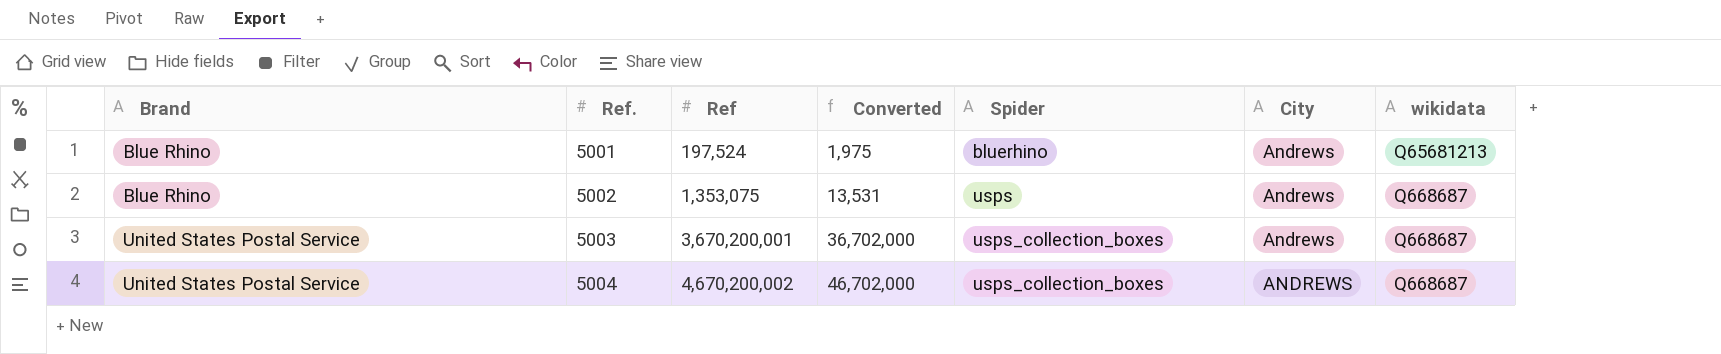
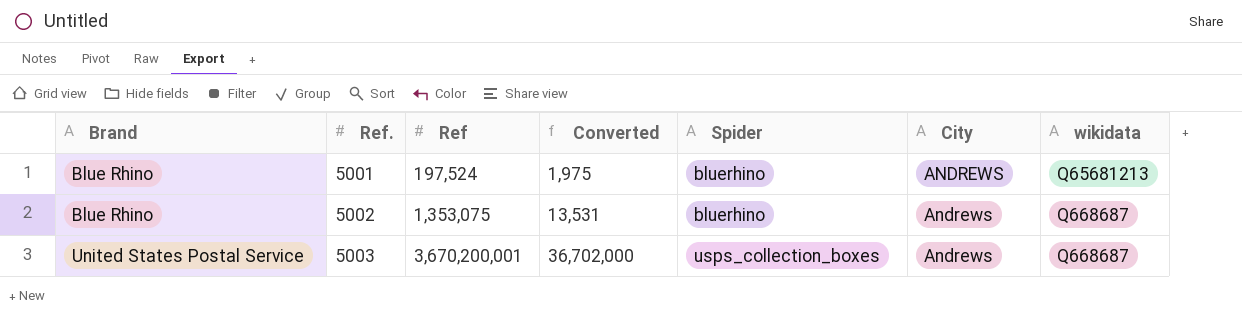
row 5004: United States Postal Service | 4,670,200,002 | 46,702,000 | usps_collection_boxes | ANDREWS | Q668687 -> none
5001 | City: Andrews -> ANDREWS
5002 | Spider: usps -> bluerhino

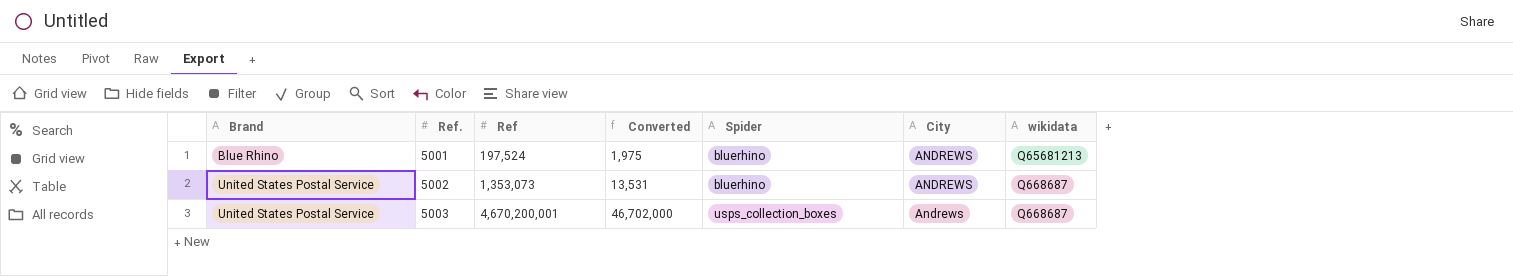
5002 | Brand: Blue Rhino -> United States Postal Service
5002 | Ref: 1,353,075 -> 1,353,073
5002 | City: Andrews -> ANDREWS
5003 | Ref: 3,670,200,001 -> 4,670,200,001
5003 | Converted: 36,702,000 -> 46,702,000

